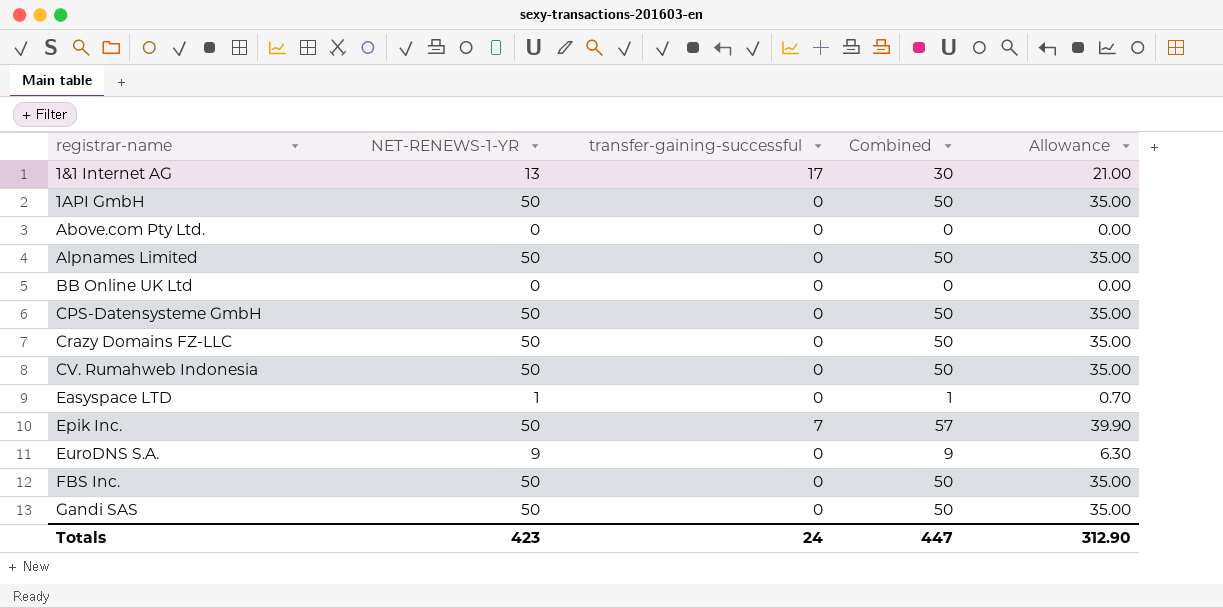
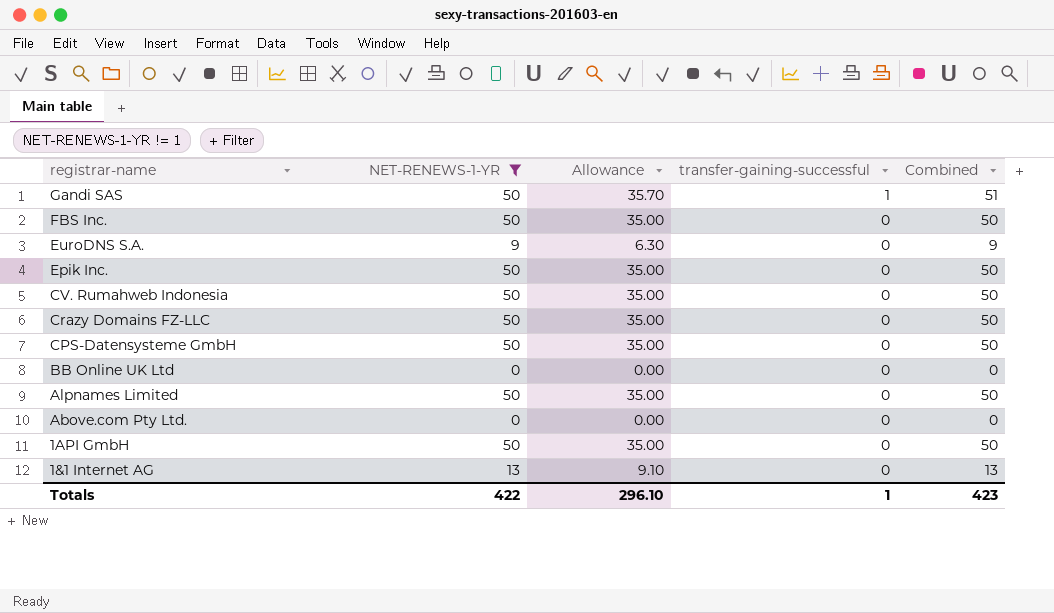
filter: none -> NET-RENEWS-1-YR != 1
row order: registrar-name ascending -> registrar-name descending
column Allowance | position: 5 -> 3
Gandi SAS | Allowance: 35.00 -> 35.70
Gandi SAS | transfer-gaining-successful: 0 -> 1
Gandi SAS | Combined: 50 -> 51
Epik Inc. | Allowance: 39.90 -> 35.00
Epik Inc. | transfer-gaining-successful: 7 -> 0
Epik Inc. | Combined: 57 -> 50
1&1 Internet AG | Allowance: 21.00 -> 9.10
1&1 Internet AG | transfer-gaining-successful: 17 -> 0
1&1 Internet AG | Combined: 30 -> 13
Totals | NET-RENEWS-1-YR: 423 -> 422
Totals | Allowance: 312.90 -> 296.10
Totals | transfer-gaining-successful: 24 -> 1
Totals | Combined: 447 -> 423

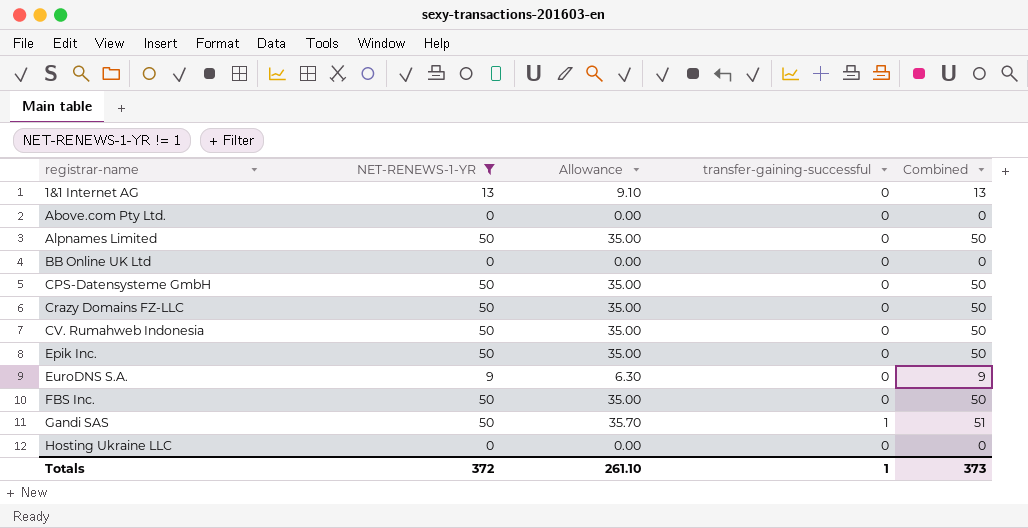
row order: registrar-name descending -> registrar-name ascending
row 1API GmbH: 50 | 35.00 | 0 | 50 -> none
row Hosting Ukraine LLC: none -> 0 | 0.00 | 0 | 0
Totals | NET-RENEWS-1-YR: 422 -> 372
Totals | Allowance: 296.10 -> 261.10
Totals | Combined: 423 -> 373

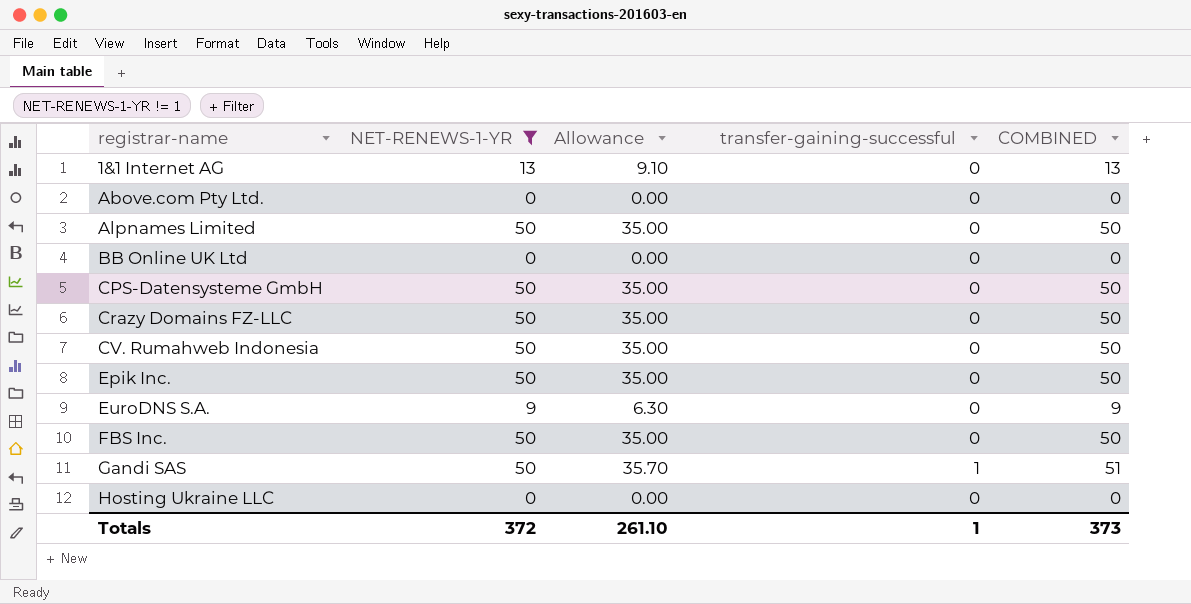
column name: Combined -> COMBINED

